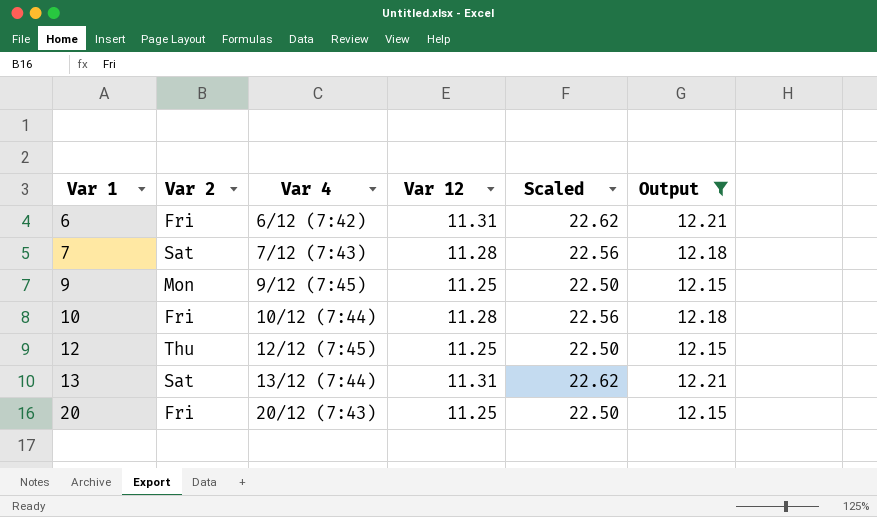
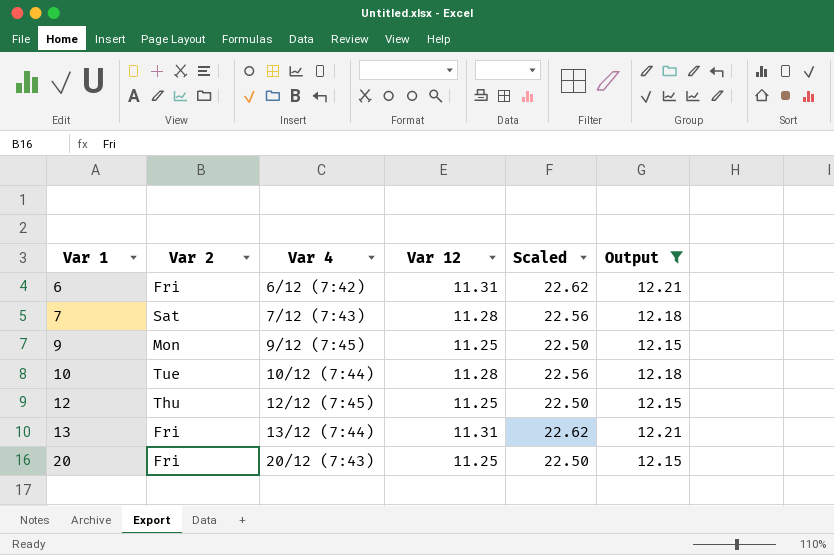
10 | Var 2: Fri -> Tue
13 | Var 2: Sat -> Fri

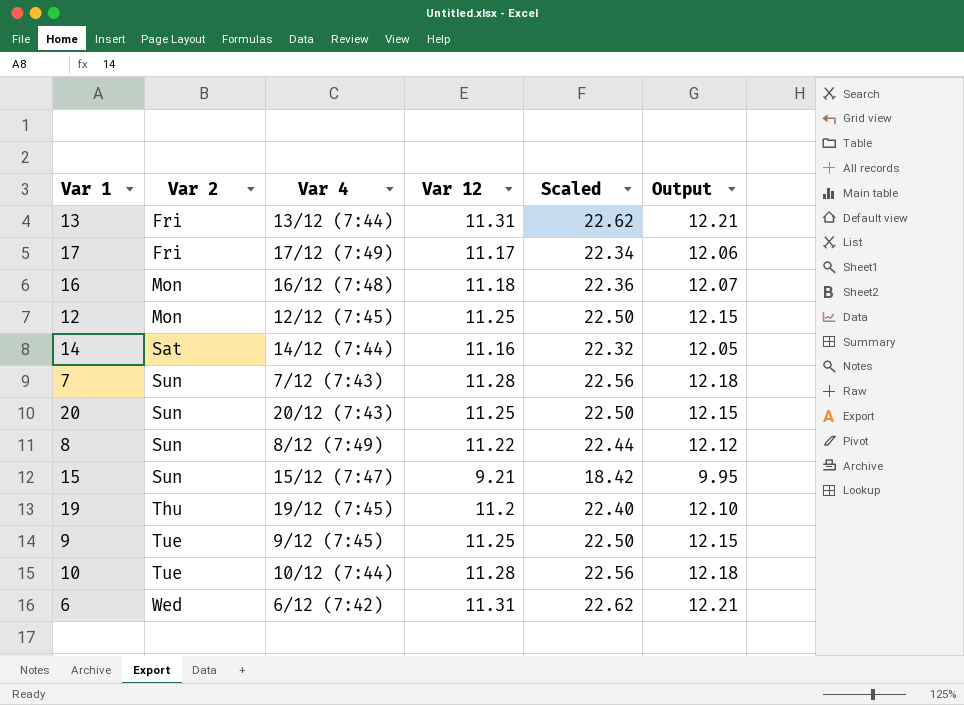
filter: Output >= 12.15 -> none
row order: Var 1 ascending -> Var 2 ascending
12 | Var 2: Thu -> Mon
7 | Var 2: Sat -> Sun
20 | Var 2: Fri -> Sun
9 | Var 2: Mon -> Tue
6 | Var 2: Fri -> Wed

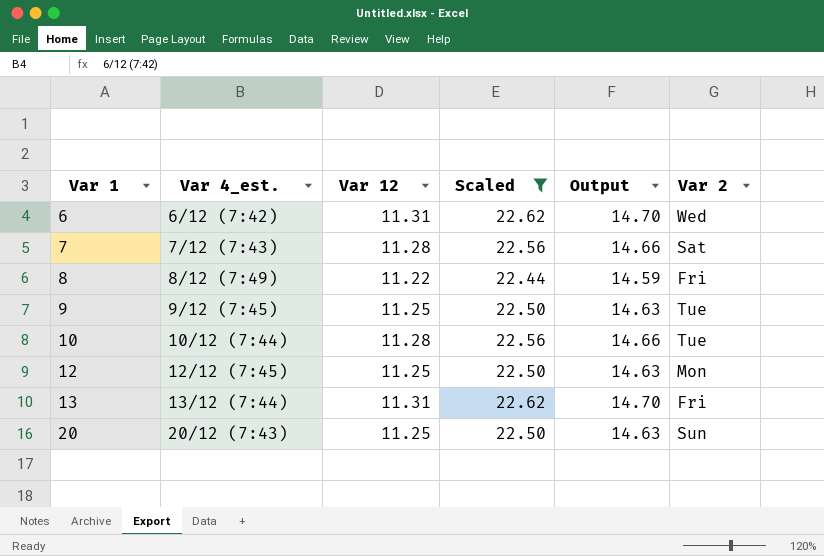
filter: none -> Scaled >= 22.44
row order: Var 2 ascending -> Var 1 ascending
column name: Var 4 -> Var 4_est.
column Output | formula: [Var 12] * 1.08 -> [Var 12] * 1.3
column Var 2 | position: 2 -> 6
7 | Var 2: Sun -> Sat
8 | Var 2: Sun -> Fri

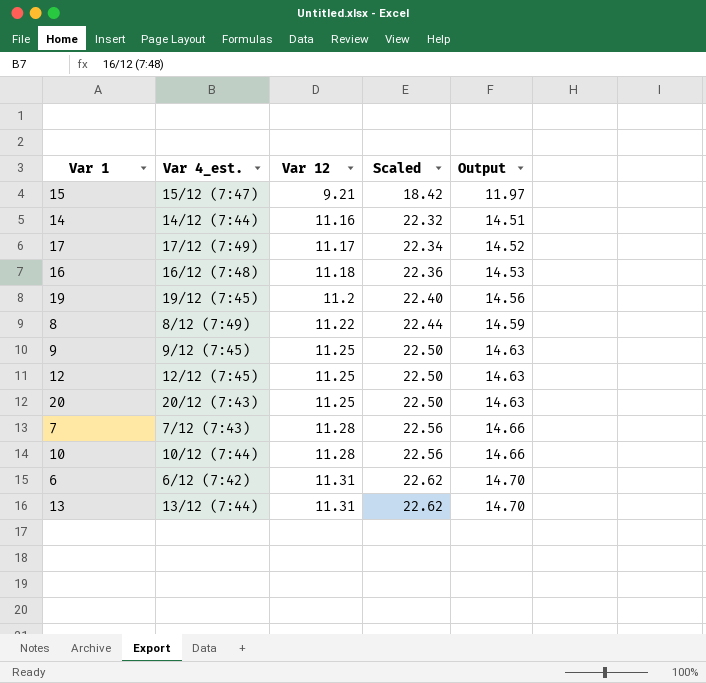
filter: Scaled >= 22.44 -> none
row order: Var 1 ascending -> Var 12 ascending
column Var 2 | position: 6 -> none

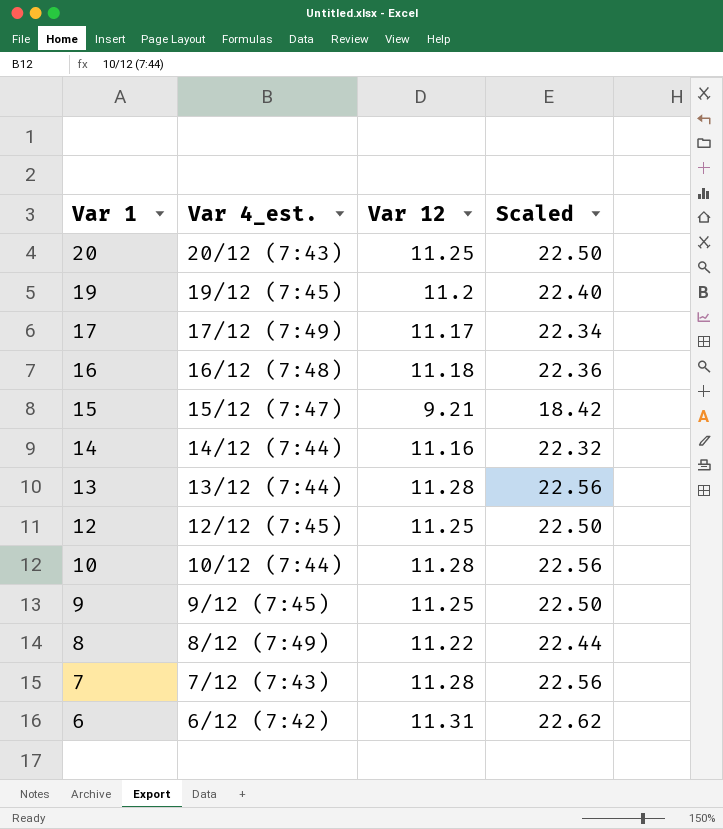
row order: Var 12 ascending -> Var 1 descending
column Output | formula: [Var 12] * 1.3 -> none
13 | Var 12: 11.31 -> 11.28
13 | Scaled: 22.62 -> 22.56

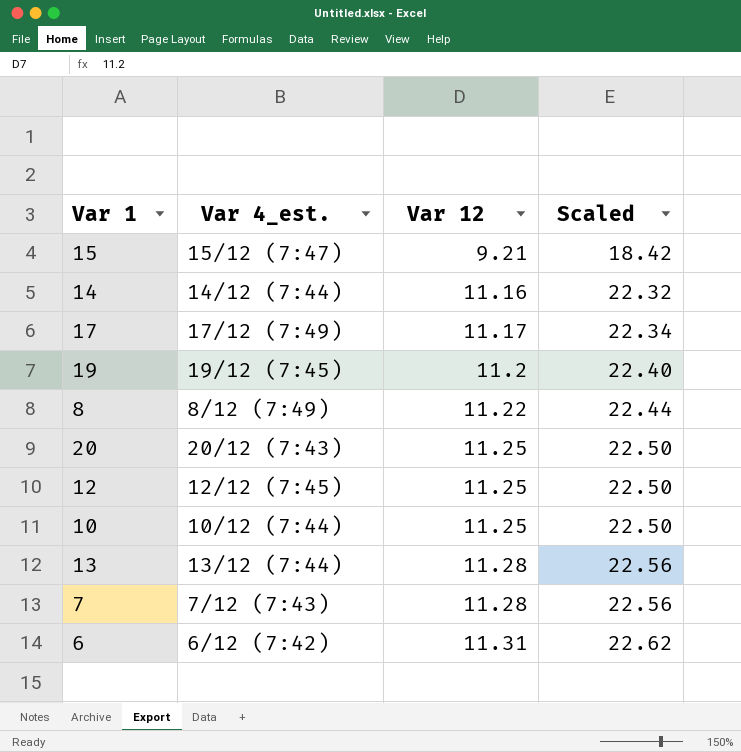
row order: Var 1 descending -> Var 12 ascending
row 16: 16/12 (7:48) | 11.18 | 22.36 -> none
row 9: 9/12 (7:45) | 11.25 | 22.50 -> none
10 | Var 12: 11.28 -> 11.25
10 | Scaled: 22.56 -> 22.50

